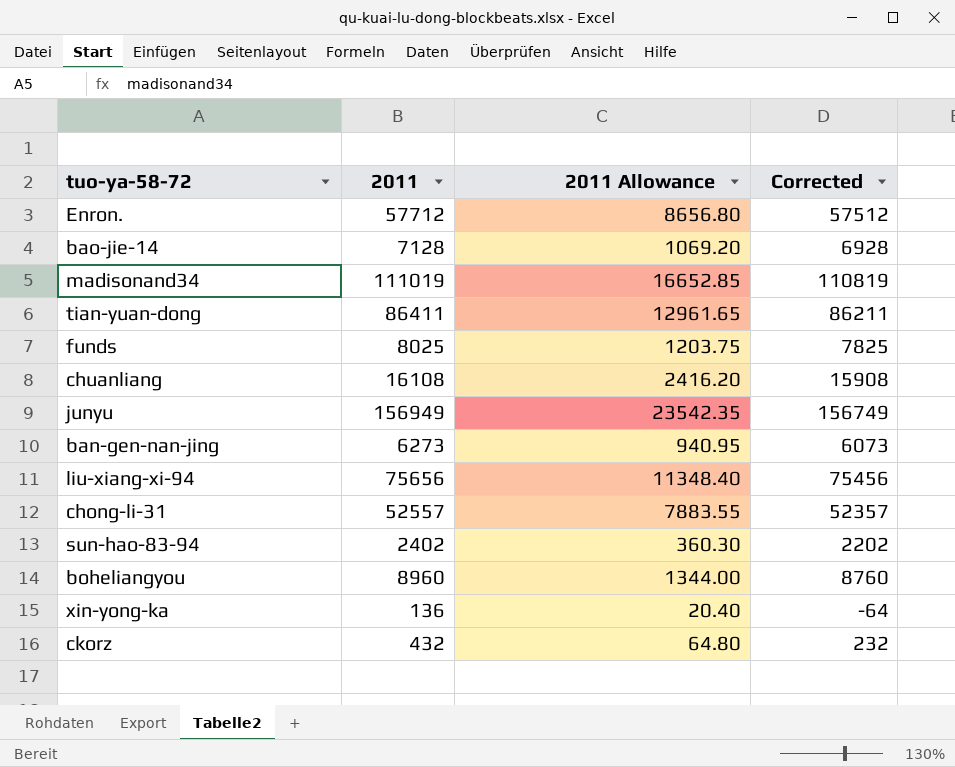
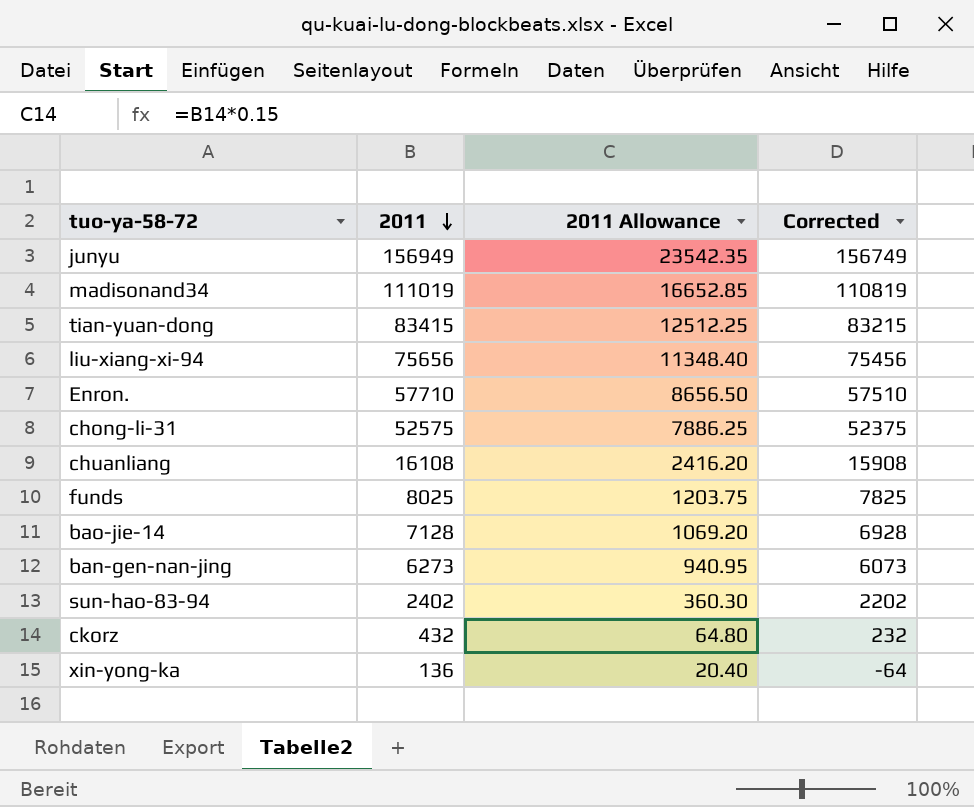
row order: none -> 2011 descending
row boheliangyou: 8960 | 1344.00 | 8760 -> none
tian-yuan-dong | 2011: 86411 -> 83415
tian-yuan-dong | 2011 Allowance: 12961.65 -> 12512.25
tian-yuan-dong | Corrected: 86211 -> 83215
Enron. | 2011: 57712 -> 57710
Enron. | 2011 Allowance: 8656.80 -> 8656.50
Enron. | Corrected: 57512 -> 57510
chong-li-31 | 2011: 52557 -> 52575
chong-li-31 | 2011 Allowance: 7883.55 -> 7886.25
chong-li-31 | Corrected: 52357 -> 52375

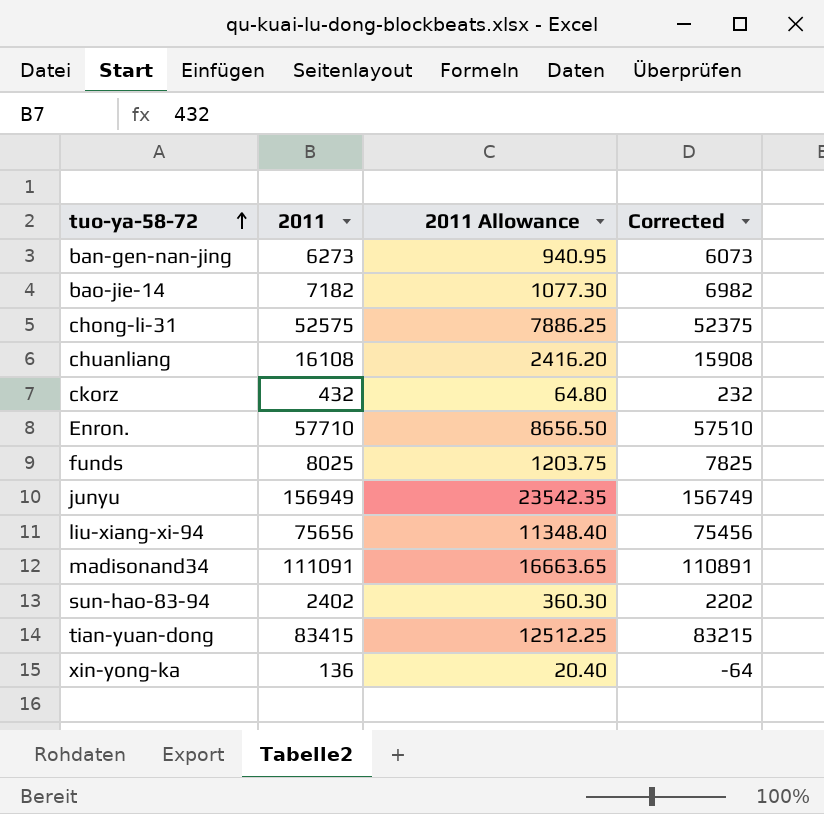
row order: 2011 descending -> tuo-ya-58-72 ascending
bao-jie-14 | 2011: 7128 -> 7182
bao-jie-14 | 2011 Allowance: 1069.20 -> 1077.30
bao-jie-14 | Corrected: 6928 -> 6982
madisonand34 | 2011: 111019 -> 111091
madisonand34 | 2011 Allowance: 16652.85 -> 16663.65
madisonand34 | Corrected: 110819 -> 110891

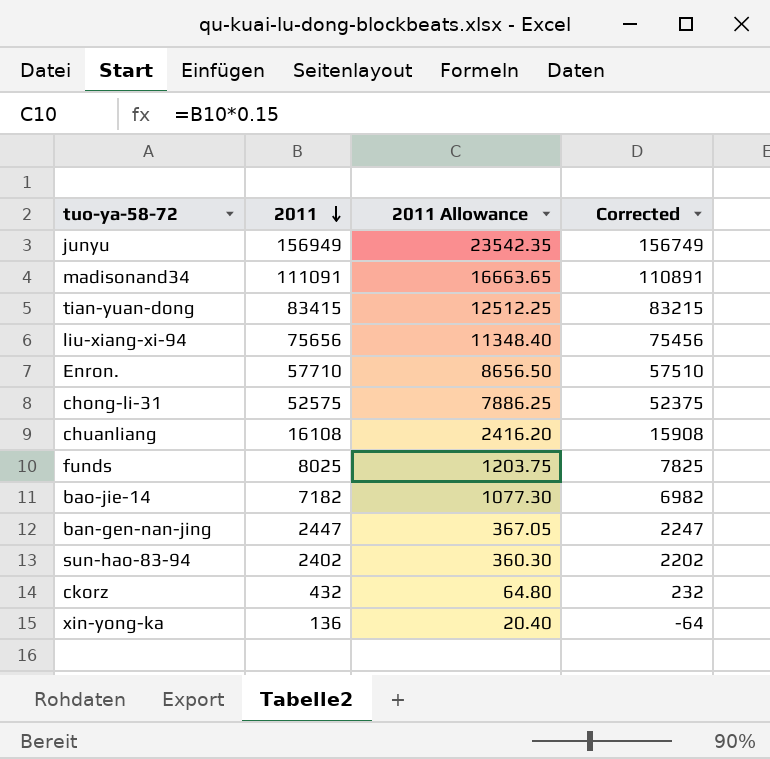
row order: tuo-ya-58-72 ascending -> 2011 descending
ban-gen-nan-jing | 2011: 6273 -> 2447
ban-gen-nan-jing | 2011 Allowance: 940.95 -> 367.05
ban-gen-nan-jing | Corrected: 6073 -> 2247

